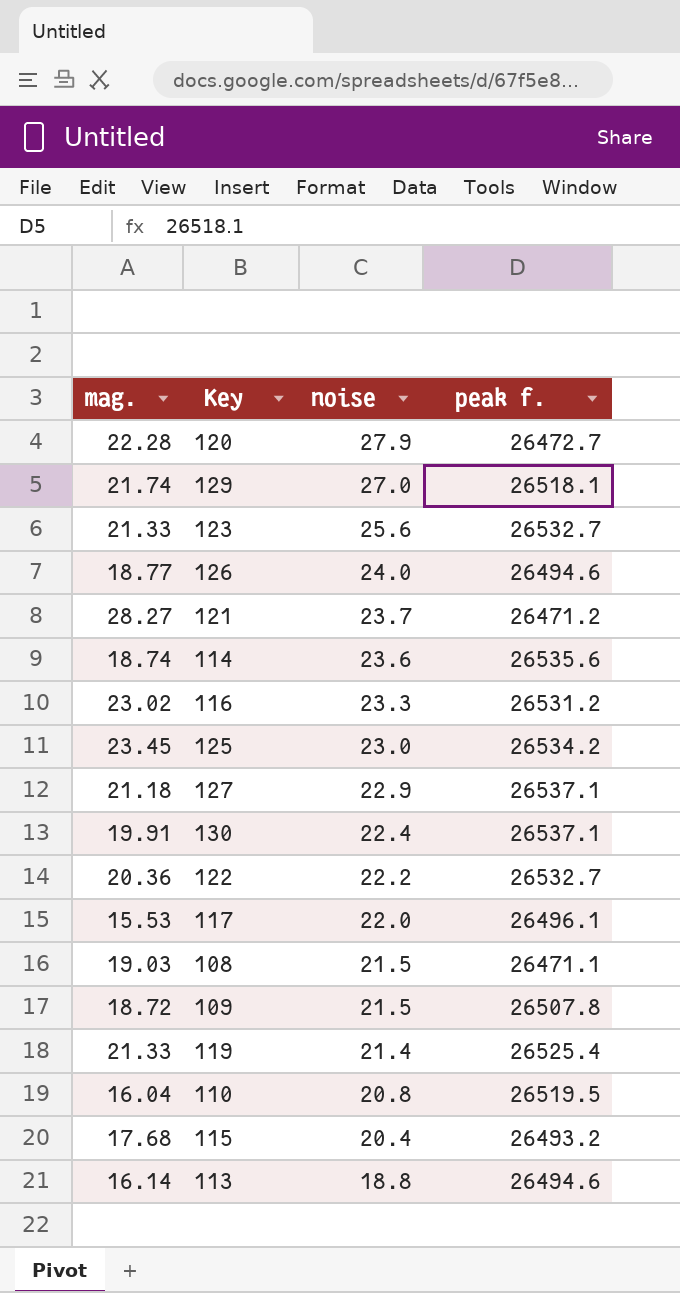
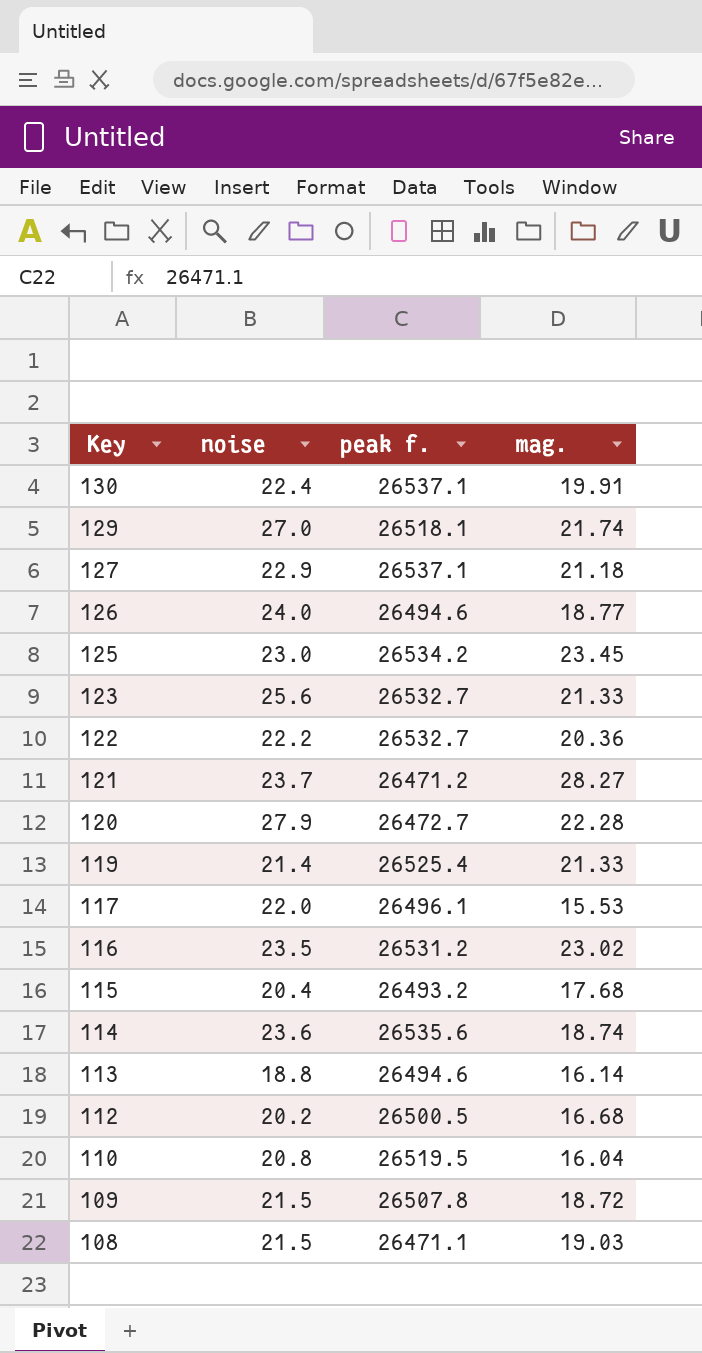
row order: noise descending -> Key descending
column mag. | position: 1 -> 4
116 | noise: 23.3 -> 23.5
row 112: none -> 20.2 | 26500.5 | 16.68

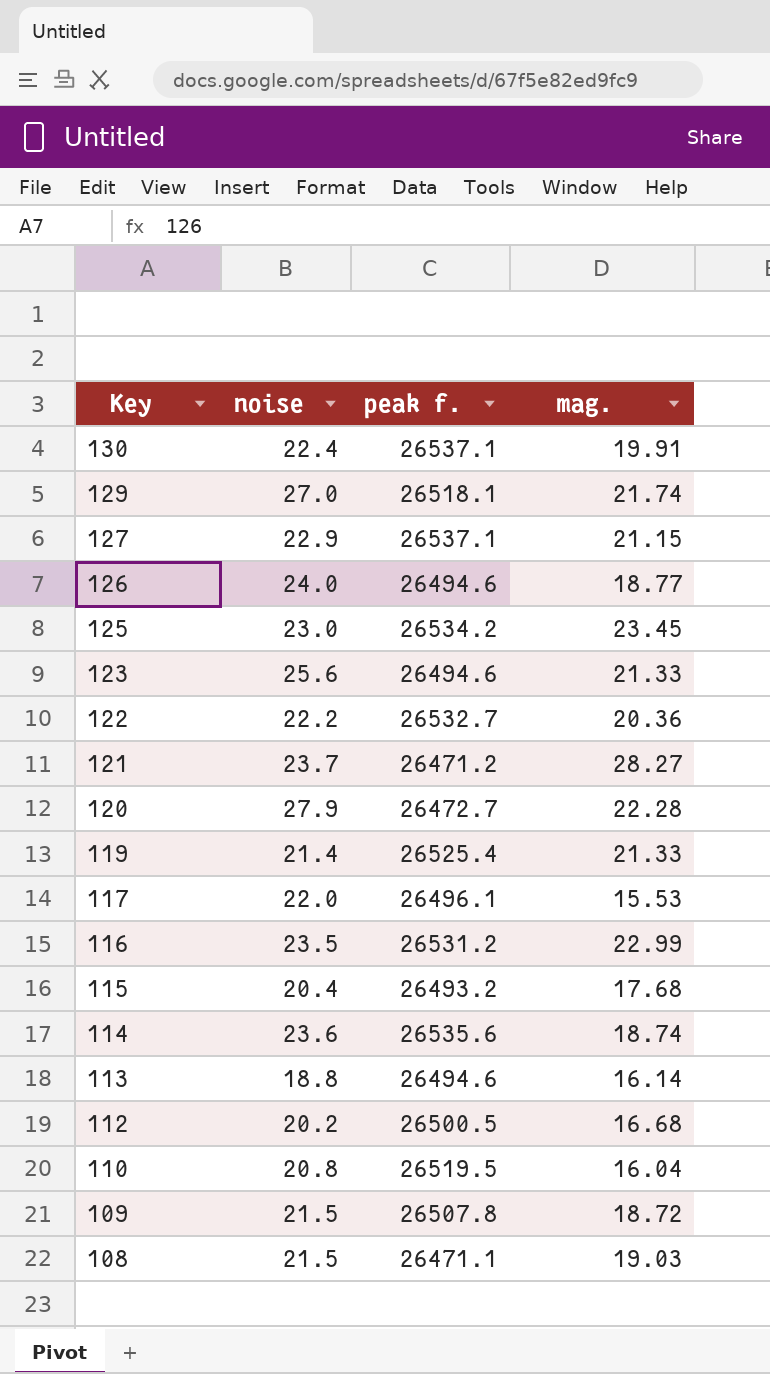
127 | mag.: 21.18 -> 21.15
123 | peak f.: 26532.7 -> 26494.6
116 | mag.: 23.02 -> 22.99

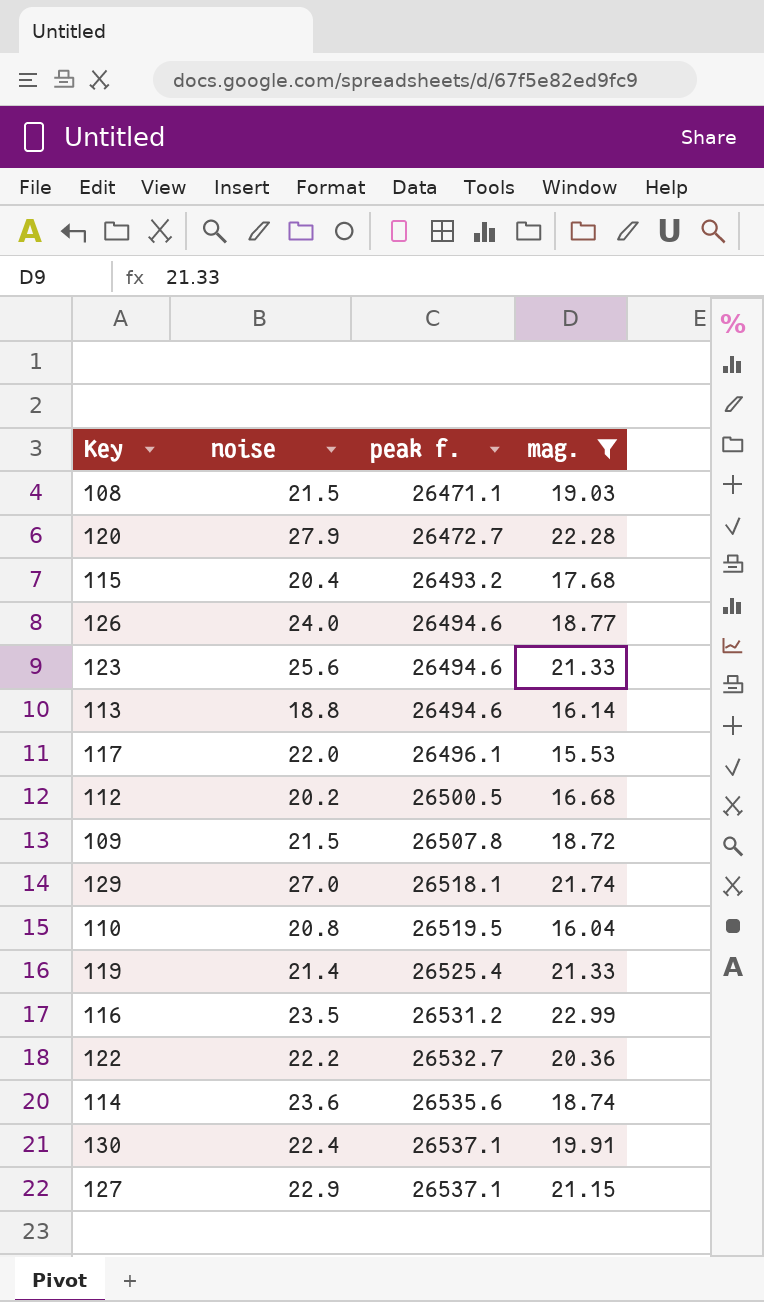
filter: none -> mag. <= 22.99
row order: Key descending -> peak f. ascending

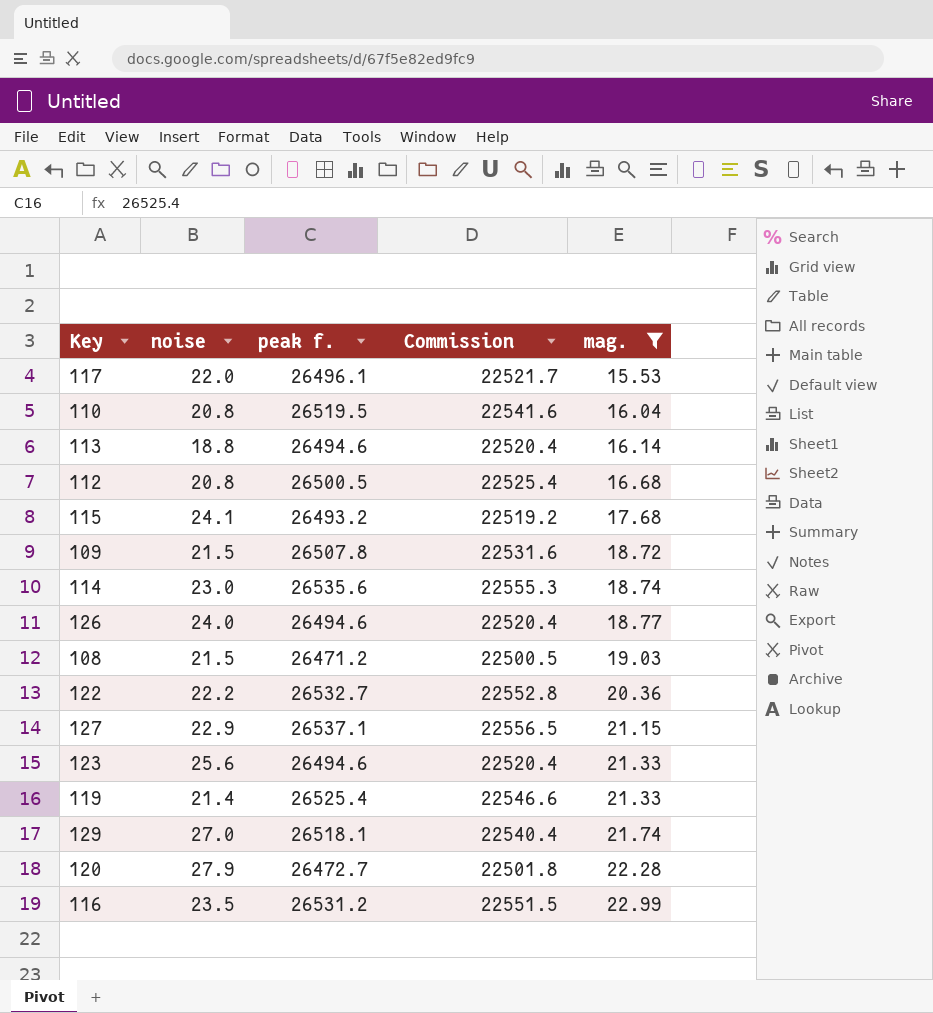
row order: peak f. ascending -> mag. ascending
column Commission | formula: none -> [peak f.] * 0.85
row 130: 22.4 | 26537.1 | 19.91 -> none
112 | noise: 20.2 -> 20.8
115 | noise: 20.4 -> 24.1
114 | noise: 23.6 -> 23.0
108 | peak f.: 26471.1 -> 26471.2

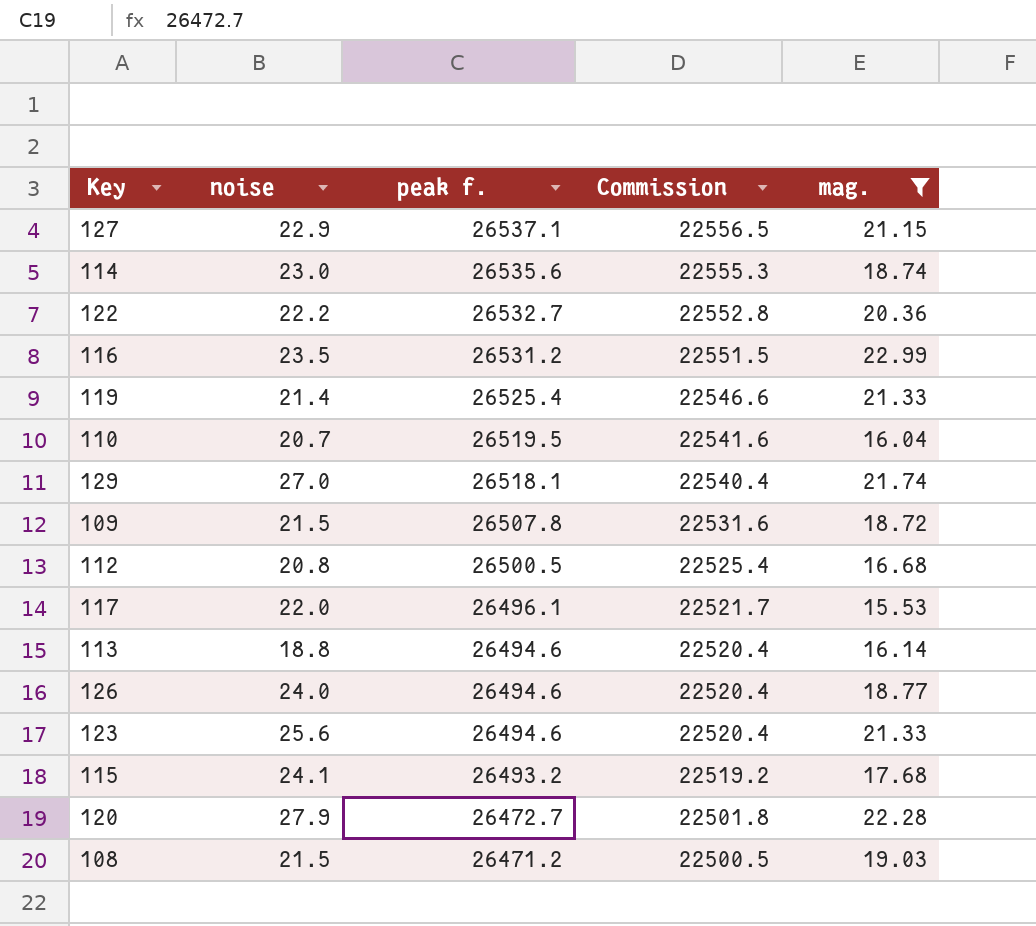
row order: mag. ascending -> peak f. descending
110 | noise: 20.8 -> 20.7

